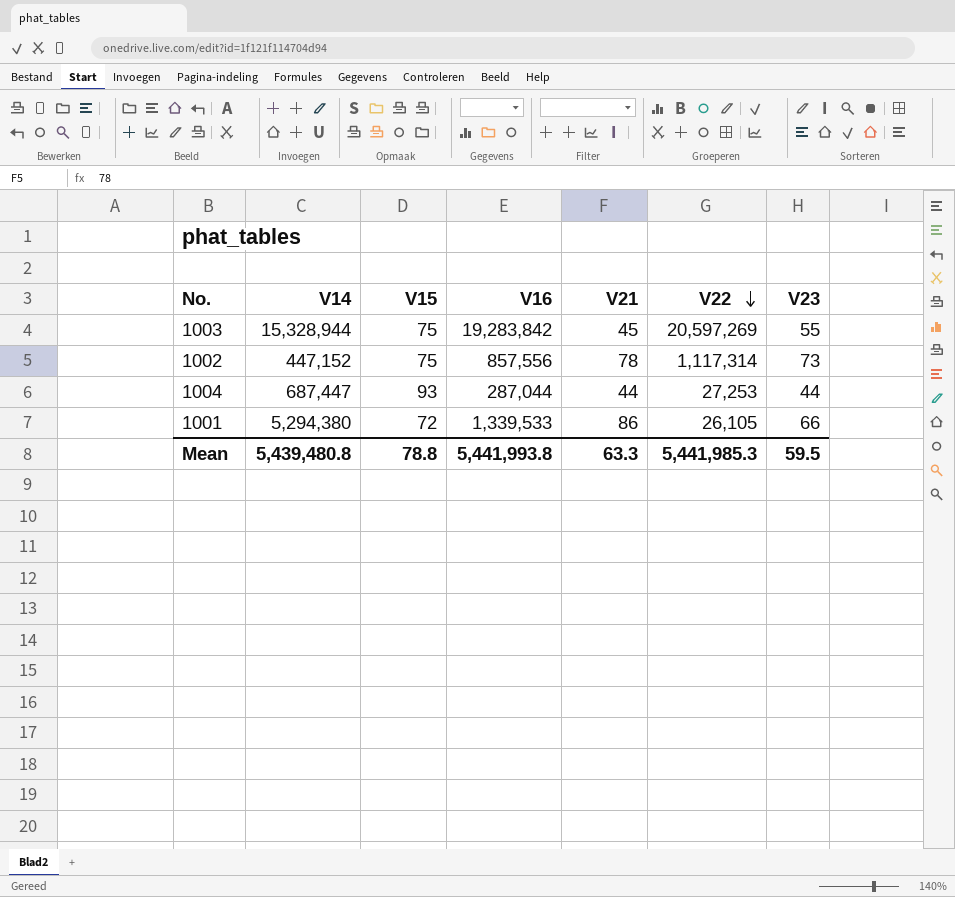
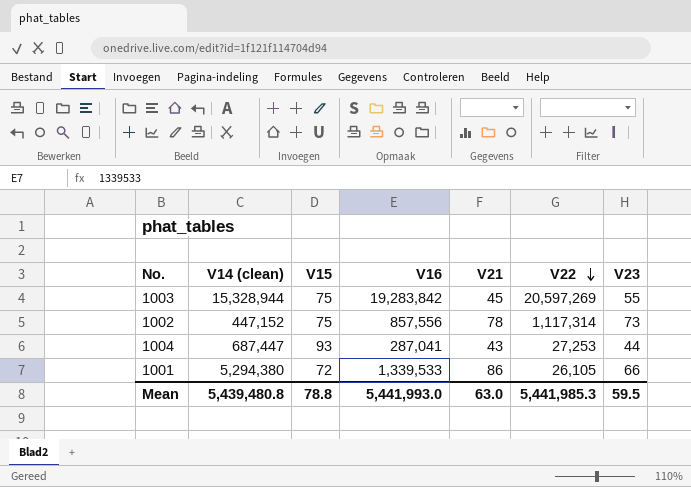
column name: V14 -> V14 (clean)
1004 | V16: 287,044 -> 287,041
1004 | V21: 44 -> 43
Mean | V16: 5,441,993.8 -> 5,441,993.0
Mean | V21: 63.3 -> 63.0

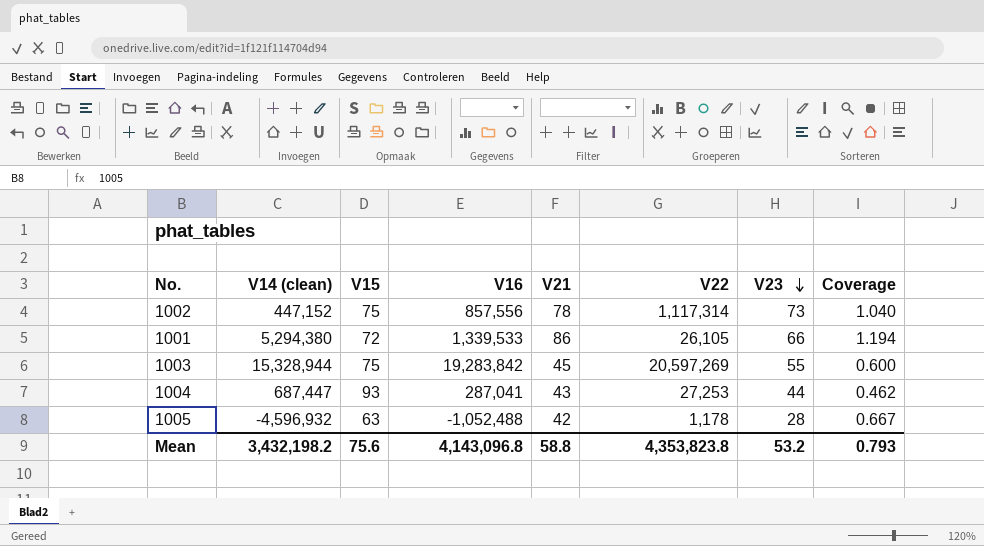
row order: V22 descending -> V23 descending
column Coverage | formula: none -> [V21] / [V15]
row 1005: none -> -4,596,932 | 63 | -1,052,488 | 42 | 1,178 | 28 | 0.667
Mean | V14 (clean): 5,439,480.8 -> 3,432,198.2
Mean | V15: 78.8 -> 75.6
Mean | V16: 5,441,993.0 -> 4,143,096.8
Mean | V21: 63.0 -> 58.8
Mean | V22: 5,441,985.3 -> 4,353,823.8
Mean | V23: 59.5 -> 53.2

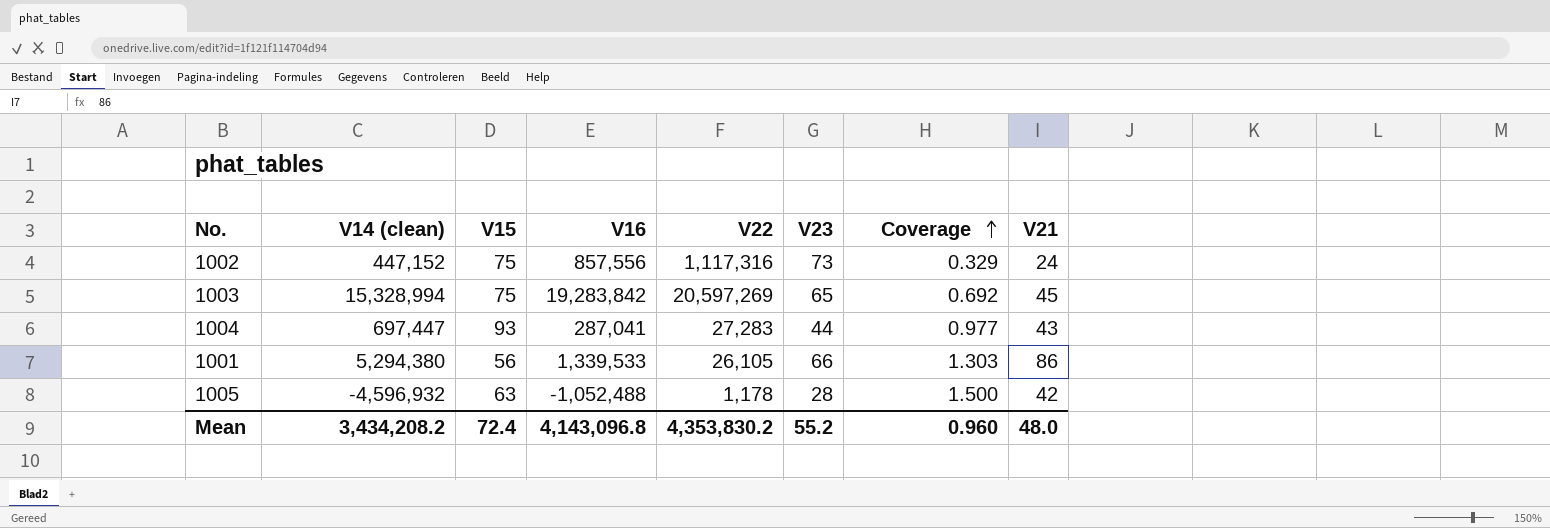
row order: V23 descending -> Coverage ascending
column Coverage | formula: [V21] / [V15] -> [V21] / [V23]
column V21 | position: 5 -> 8
1002 | V22: 1,117,314 -> 1,117,316
1002 | V21: 78 -> 24
1003 | V14 (clean): 15,328,944 -> 15,328,994
1003 | V23: 55 -> 65
1004 | V14 (clean): 687,447 -> 697,447
1004 | V22: 27,253 -> 27,283
1001 | V15: 72 -> 56
Mean | V14 (clean): 3,432,198.2 -> 3,434,208.2
Mean | V15: 75.6 -> 72.4
Mean | V22: 4,353,823.8 -> 4,353,830.2
Mean | V23: 53.2 -> 55.2
Mean | Coverage: 0.793 -> 0.960
Mean | V21: 58.8 -> 48.0

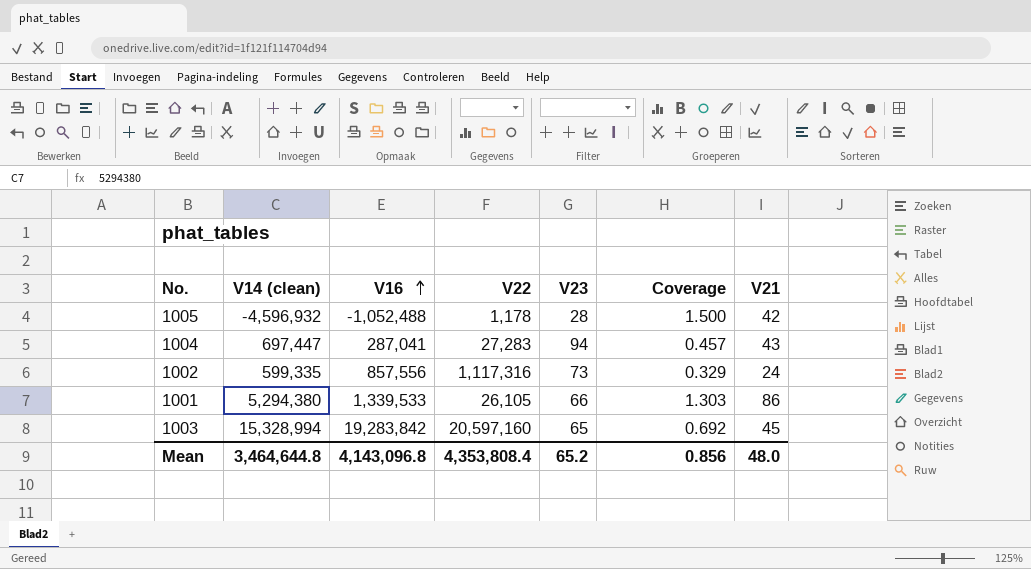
row order: Coverage ascending -> V16 ascending
column V15 | position: 3 -> none
1004 | V23: 44 -> 94
1004 | Coverage: 0.977 -> 0.457
1002 | V14 (clean): 447,152 -> 599,335
1003 | V22: 20,597,269 -> 20,597,160
Mean | V14 (clean): 3,434,208.2 -> 3,464,644.8
Mean | V22: 4,353,830.2 -> 4,353,808.4
Mean | V23: 55.2 -> 65.2
Mean | Coverage: 0.960 -> 0.856

